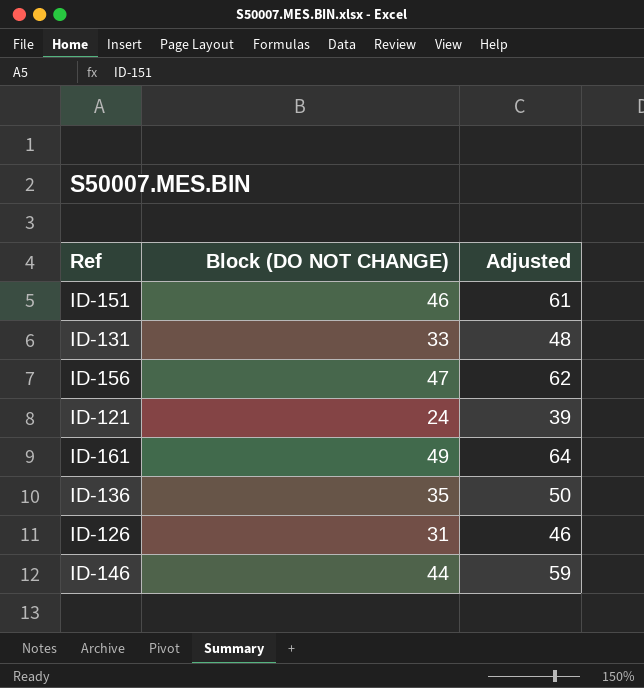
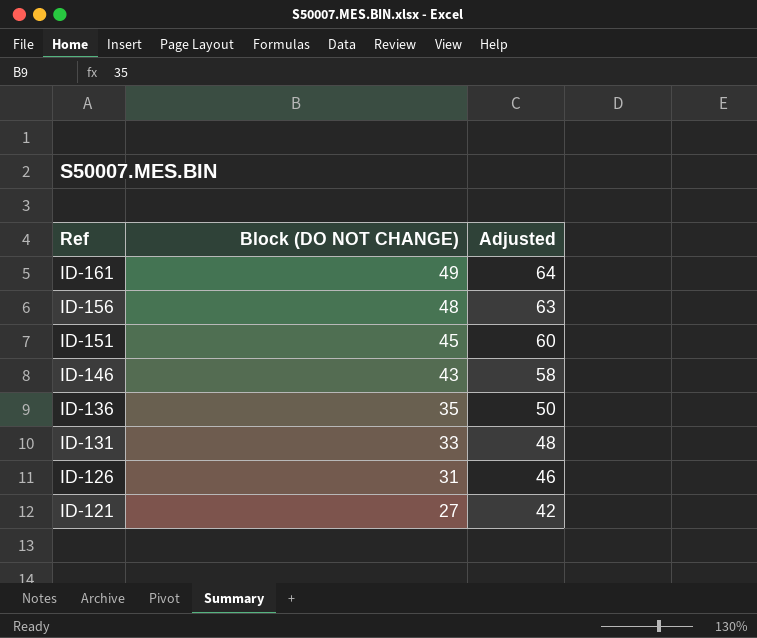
row order: none -> Ref descending
ID-156 | Block (DO NOT CHANGE): 47 -> 48
ID-156 | Adjusted: 62 -> 63
ID-151 | Block (DO NOT CHANGE): 46 -> 45
ID-151 | Adjusted: 61 -> 60
ID-146 | Block (DO NOT CHANGE): 44 -> 43
ID-146 | Adjusted: 59 -> 58
ID-121 | Block (DO NOT CHANGE): 24 -> 27
ID-121 | Adjusted: 39 -> 42

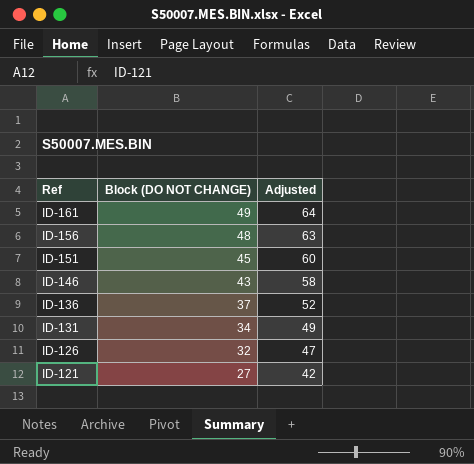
ID-136 | Block (DO NOT CHANGE): 35 -> 37
ID-136 | Adjusted: 50 -> 52
ID-131 | Block (DO NOT CHANGE): 33 -> 34
ID-131 | Adjusted: 48 -> 49
ID-126 | Block (DO NOT CHANGE): 31 -> 32
ID-126 | Adjusted: 46 -> 47

